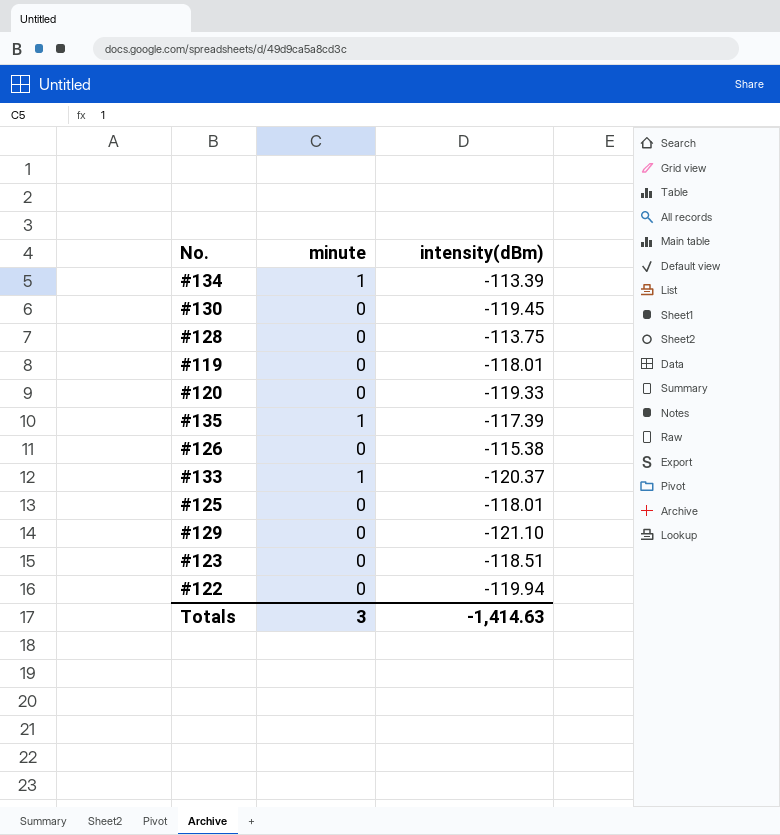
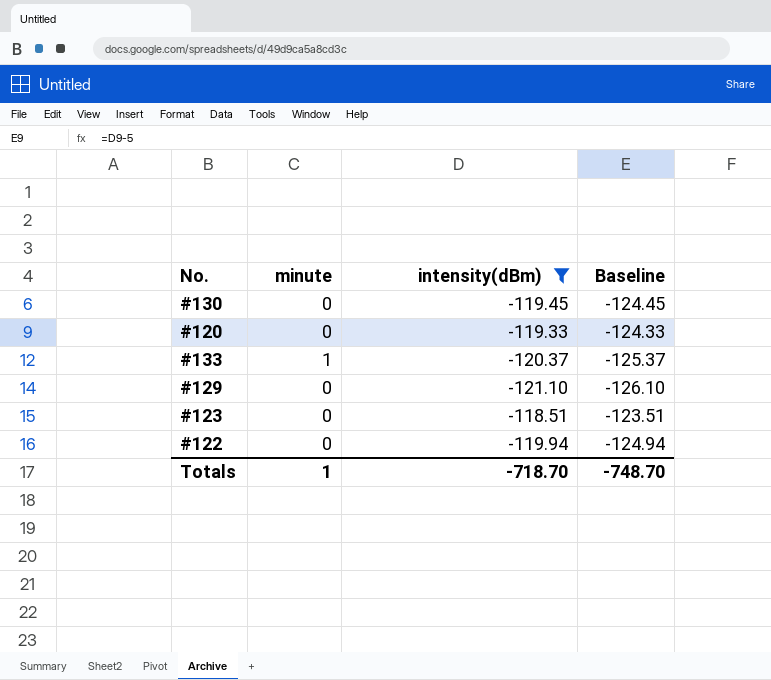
filter: none -> intensity(dBm) <= -118.51
column Baseline | formula: none -> [intensity(dBm)] - 5
Totals | minute: 3 -> 1
Totals | intensity(dBm): -1,414.63 -> -718.70

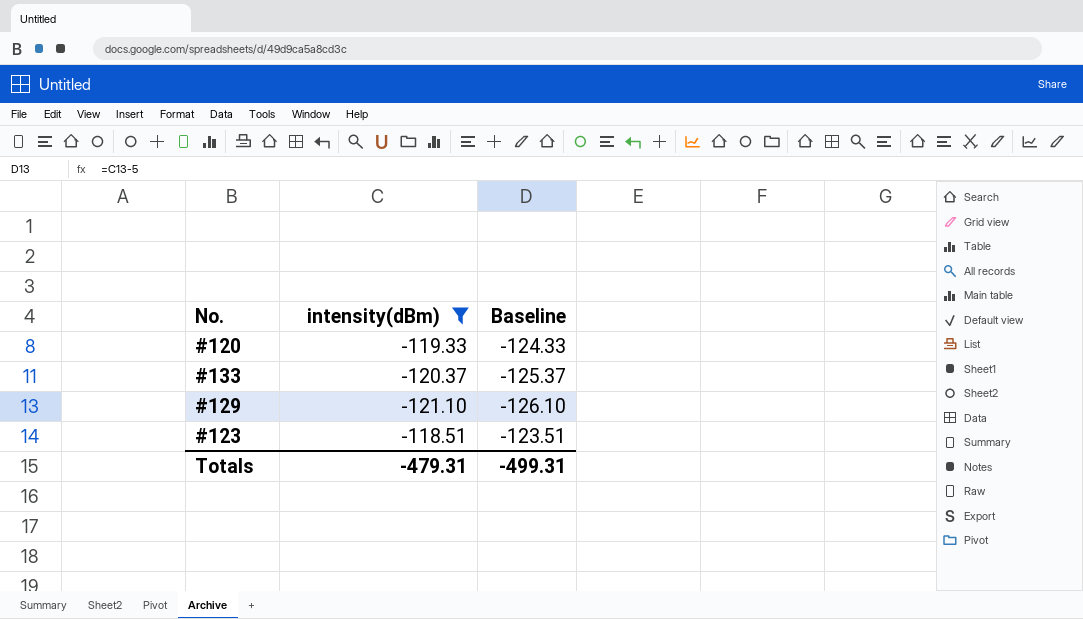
column minute | position: 2 -> none
row #130: 0 | -119.45 | -124.45 -> none
row #122: 0 | -119.94 | -124.94 -> none
Totals | intensity(dBm): -718.70 -> -479.31
Totals | Baseline: -748.70 -> -499.31

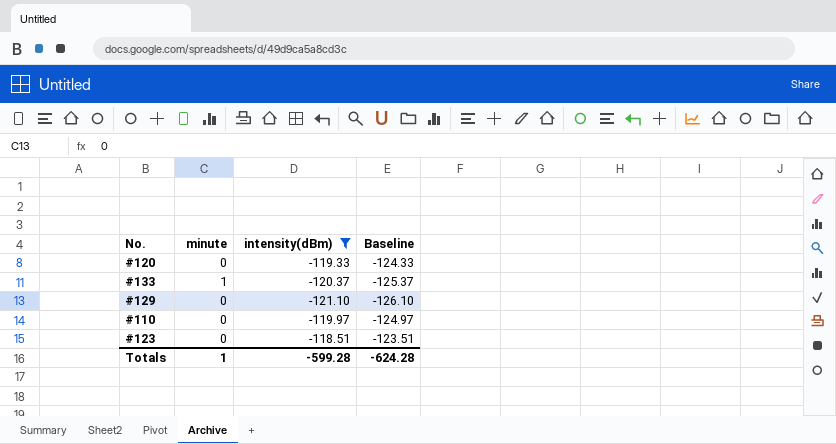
column minute | position: none -> 2
row #110: none -> 0 | -119.97 | -124.97
Totals | intensity(dBm): -479.31 -> -599.28
Totals | Baseline: -499.31 -> -624.28

